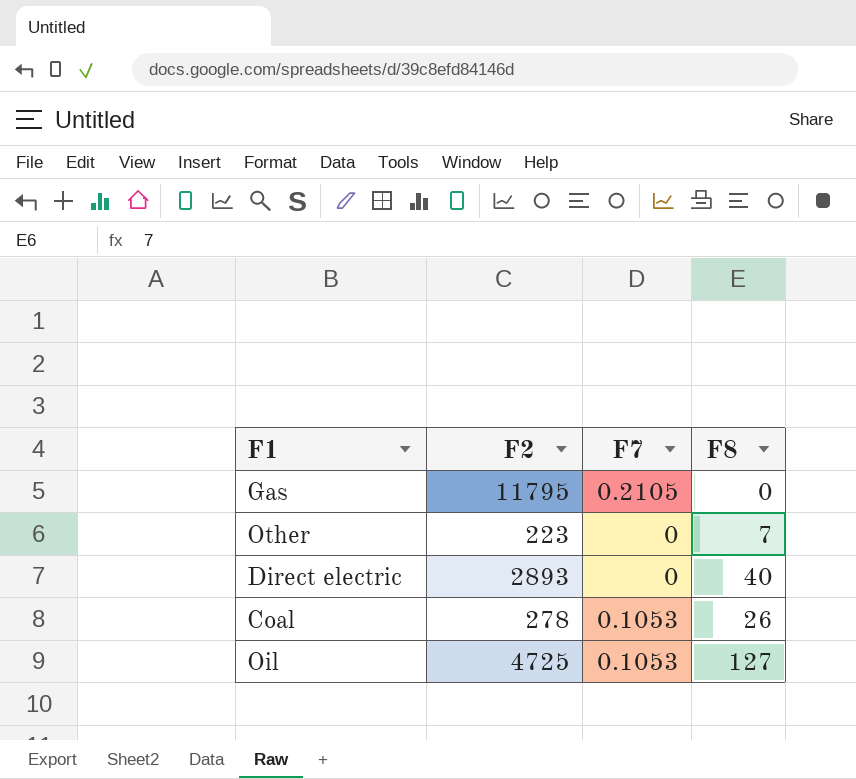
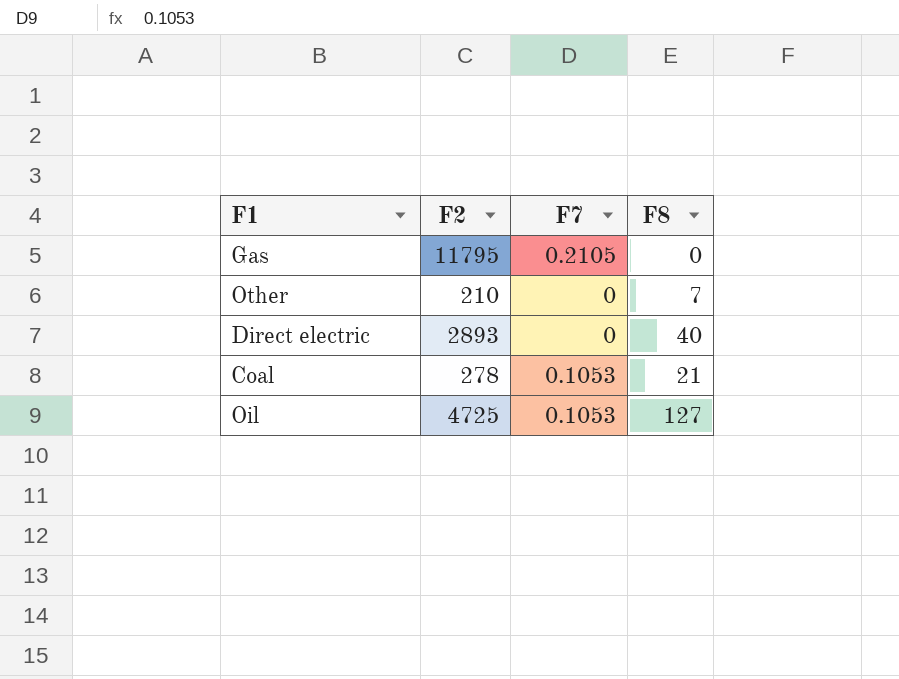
Other | F2: 223 -> 210
Coal | F8: 26 -> 21

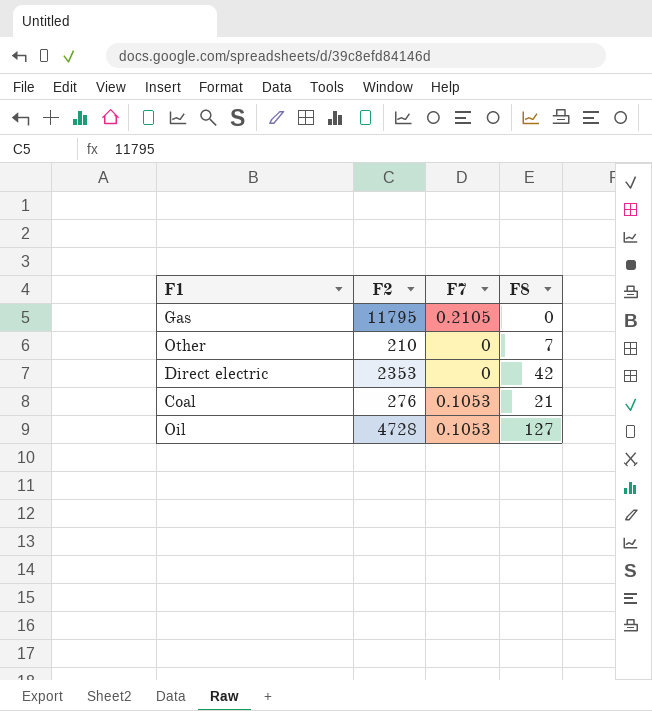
Direct electric | F2: 2893 -> 2353
Direct electric | F8: 40 -> 42
Coal | F2: 278 -> 276
Oil | F2: 4725 -> 4728

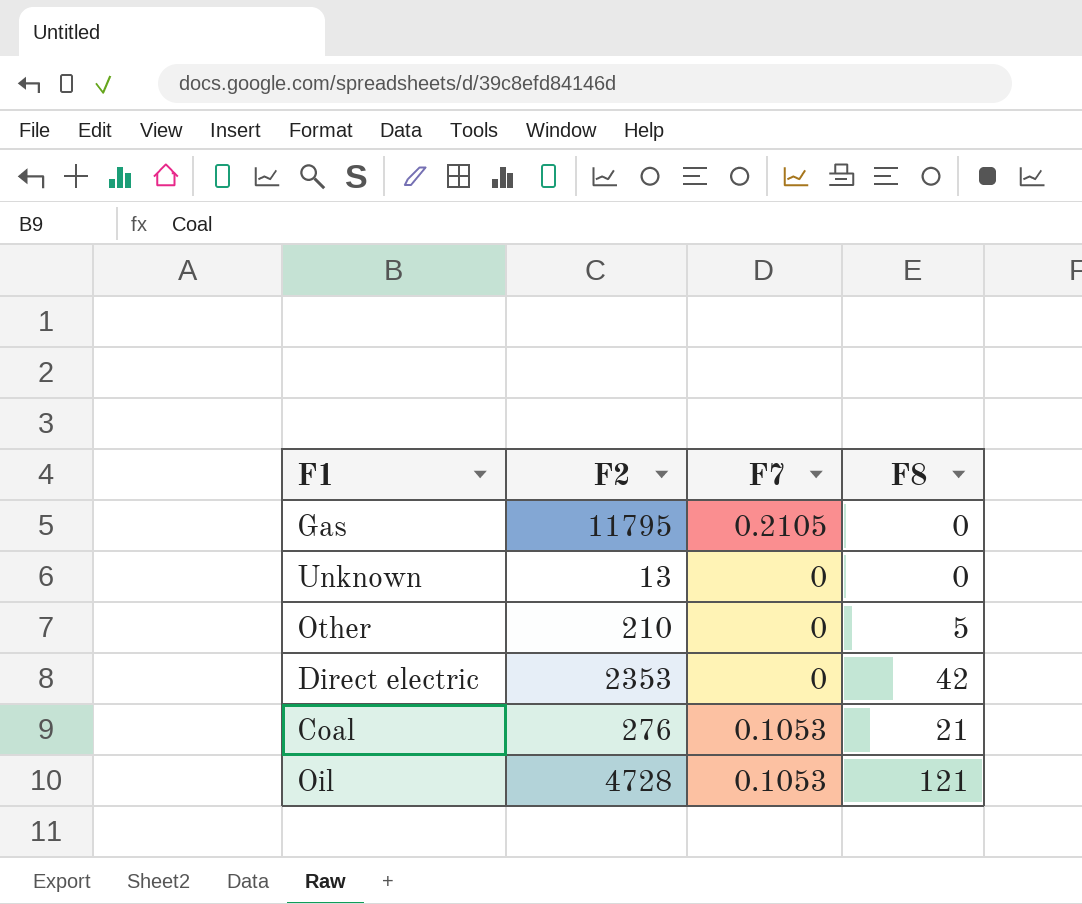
row Unknown: none -> 13 | 0 | 0
Other | F8: 7 -> 5
Oil | F8: 127 -> 121

